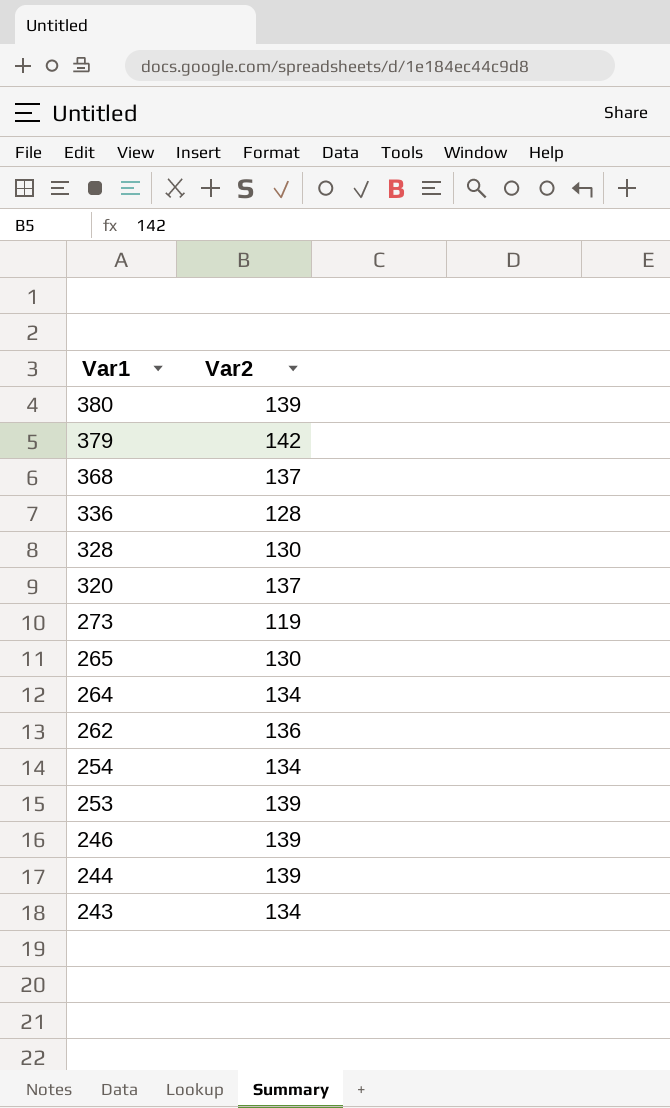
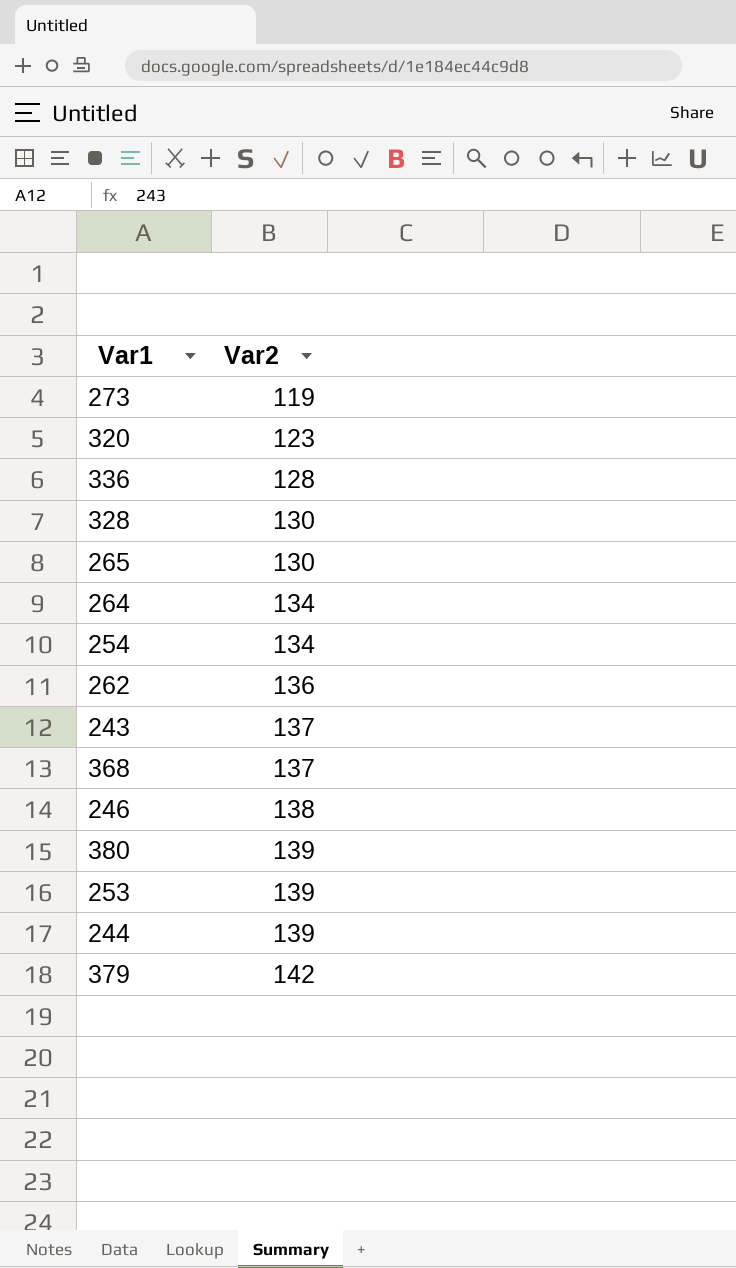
row order: Var1 descending -> Var2 ascending
320 | Var2: 137 -> 123
243 | Var2: 134 -> 137
246 | Var2: 139 -> 138

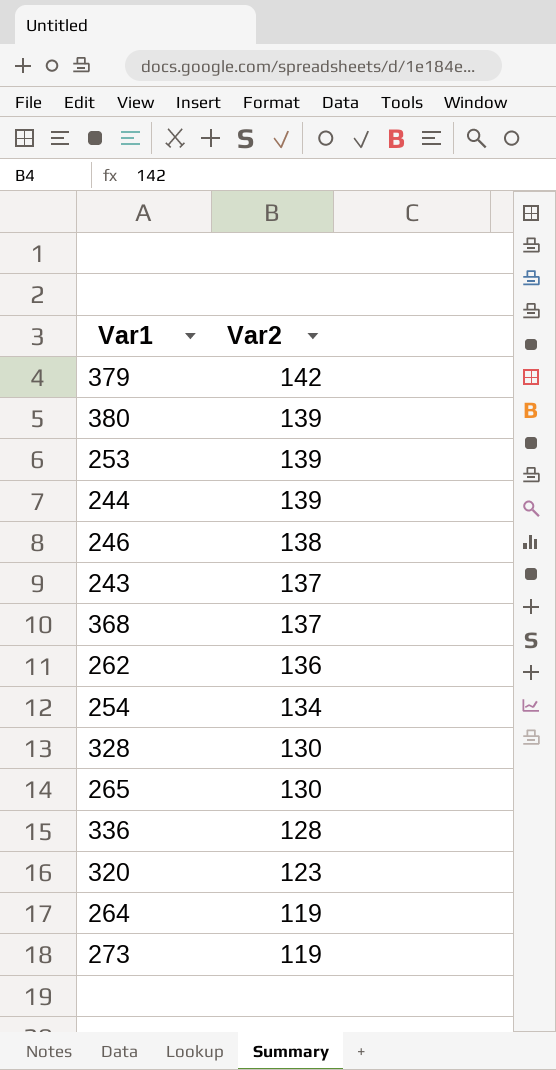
row order: Var2 ascending -> Var2 descending
264 | Var2: 134 -> 119

